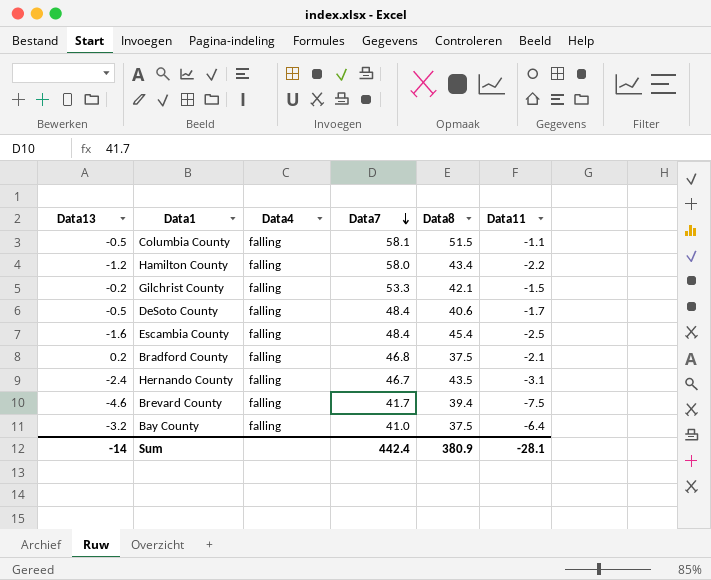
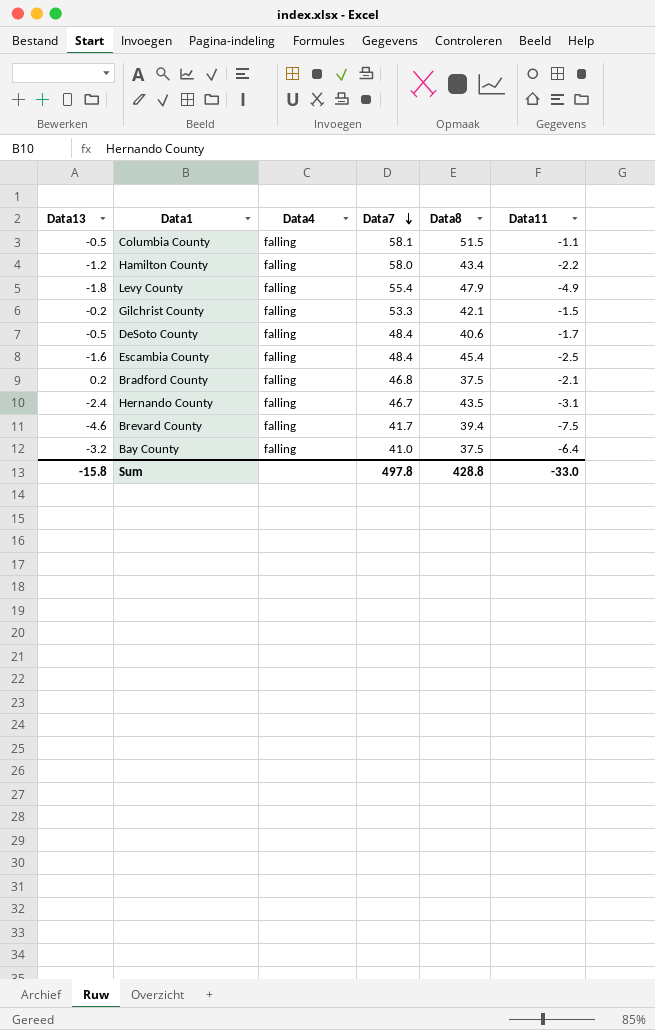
row Levy County: none -> -1.8 | falling | 55.4 | 47.9 | -4.9
Sum | Data13: -14 -> -15.8
Sum | Data7: 442.4 -> 497.8
Sum | Data8: 380.9 -> 428.8
Sum | Data11: -28.1 -> -33.0

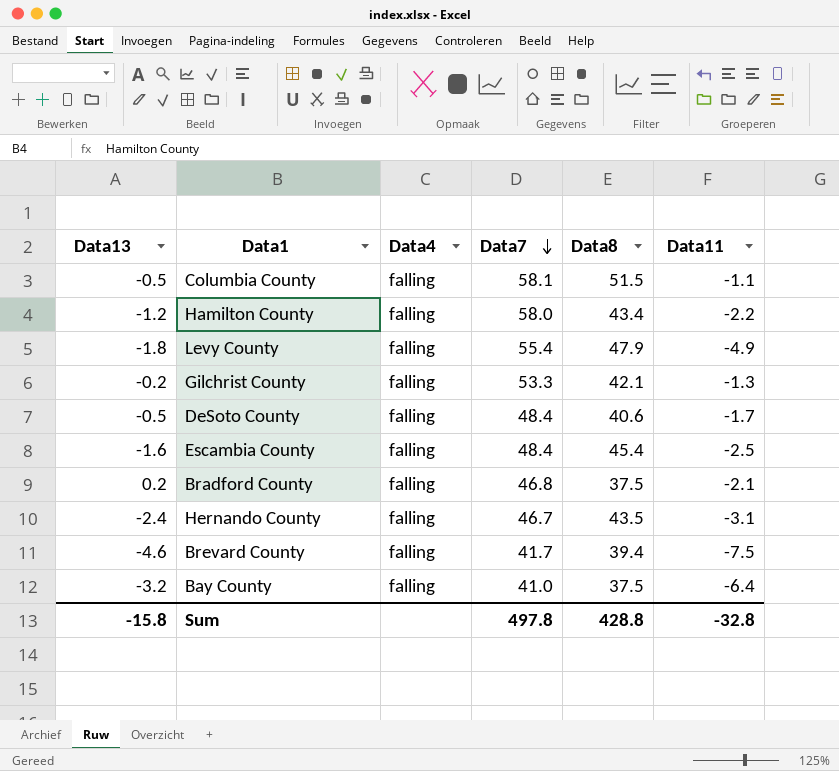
Gilchrist County | Data11: -1.5 -> -1.3
Sum | Data11: -33.0 -> -32.8

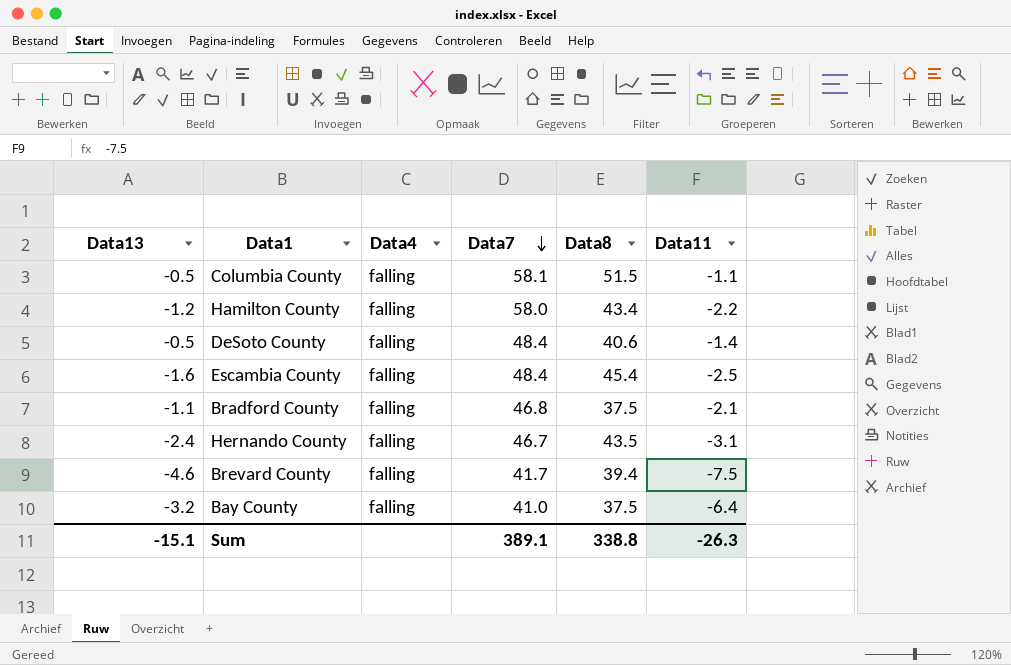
row Levy County: -1.8 | falling | 55.4 | 47.9 | -4.9 -> none
row Gilchrist County: -0.2 | falling | 53.3 | 42.1 | -1.3 -> none
DeSoto County | Data11: -1.7 -> -1.4
Bradford County | Data13: 0.2 -> -1.1
Sum | Data13: -15.8 -> -15.1
Sum | Data7: 497.8 -> 389.1
Sum | Data8: 428.8 -> 338.8
Sum | Data11: -32.8 -> -26.3

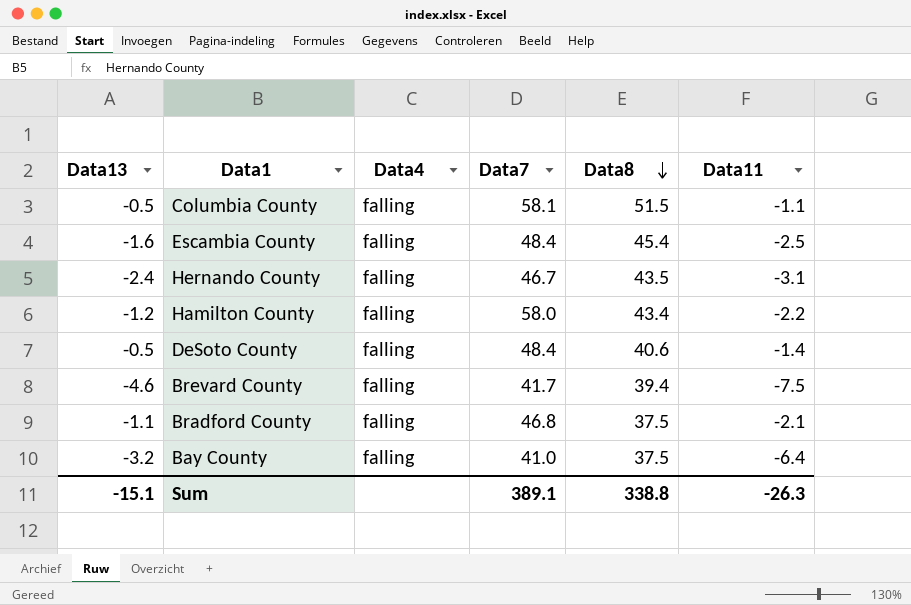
row order: Data7 descending -> Data8 descending

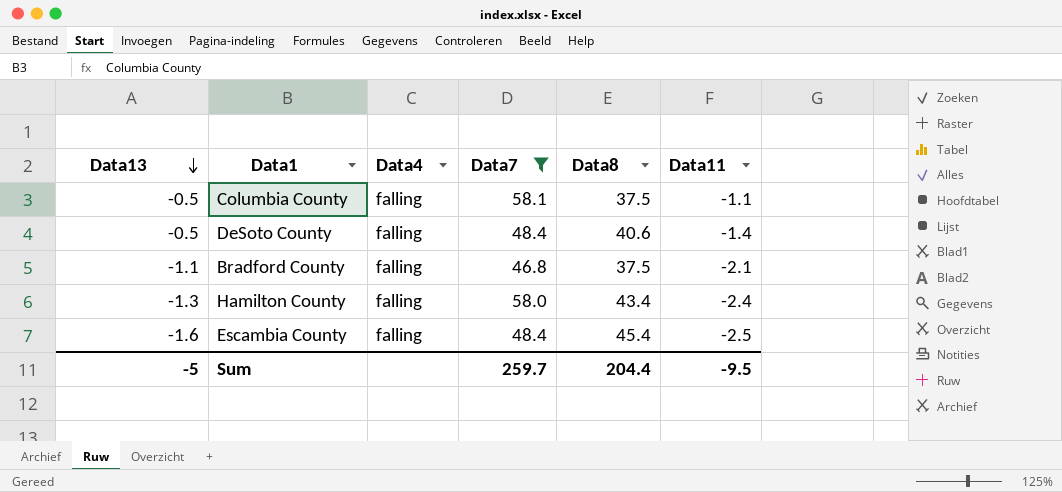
filter: none -> Data7 >= 46.8
row order: Data8 descending -> Data13 descending
Columbia County | Data8: 51.5 -> 37.5
Hamilton County | Data13: -1.2 -> -1.3
Hamilton County | Data11: -2.2 -> -2.4
Sum | Data13: -15.1 -> -5
Sum | Data7: 389.1 -> 259.7
Sum | Data8: 338.8 -> 204.4
Sum | Data11: -26.3 -> -9.5

